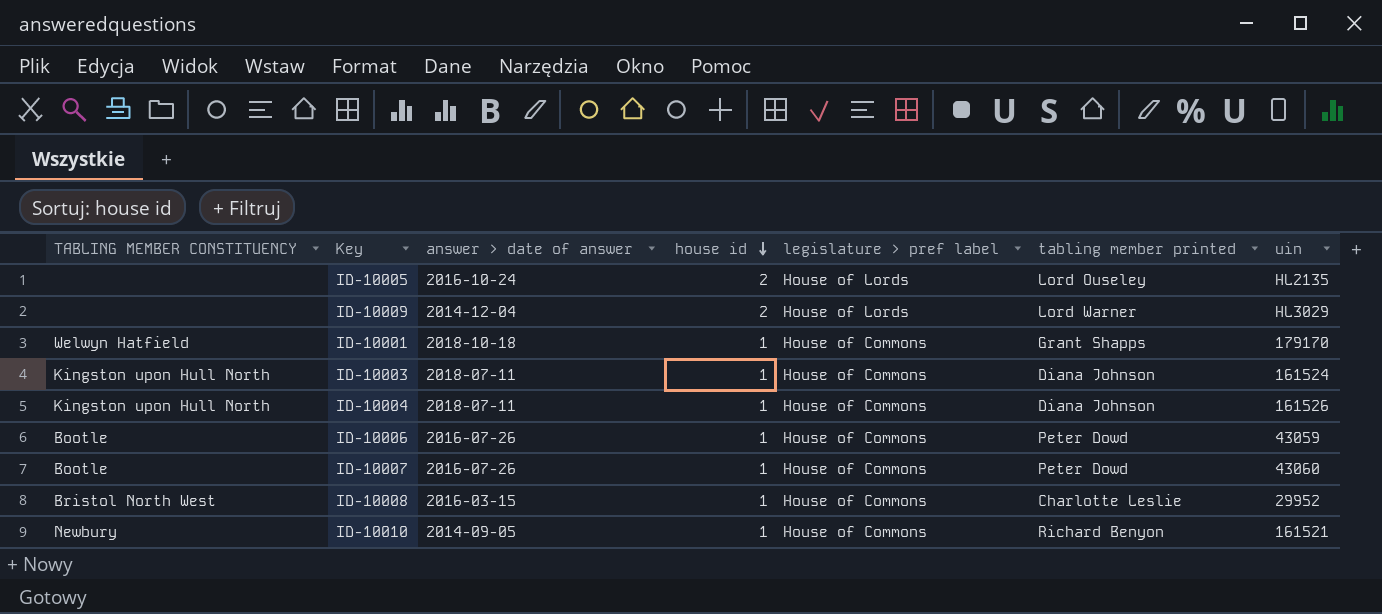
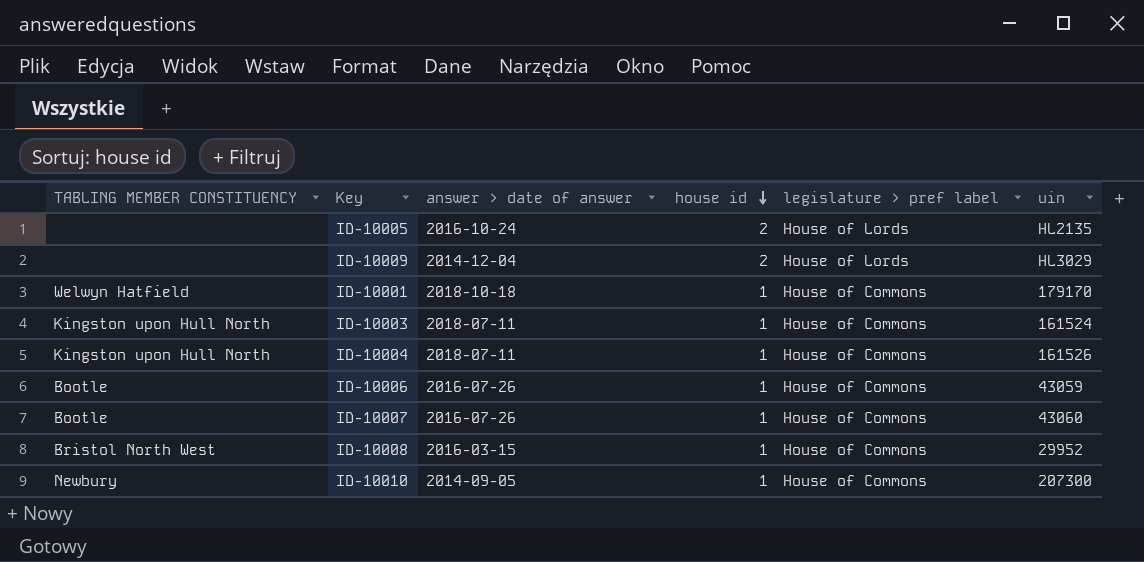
column tabling member printed | position: 6 -> none
ID-10010 | uin: 161521 -> 207300

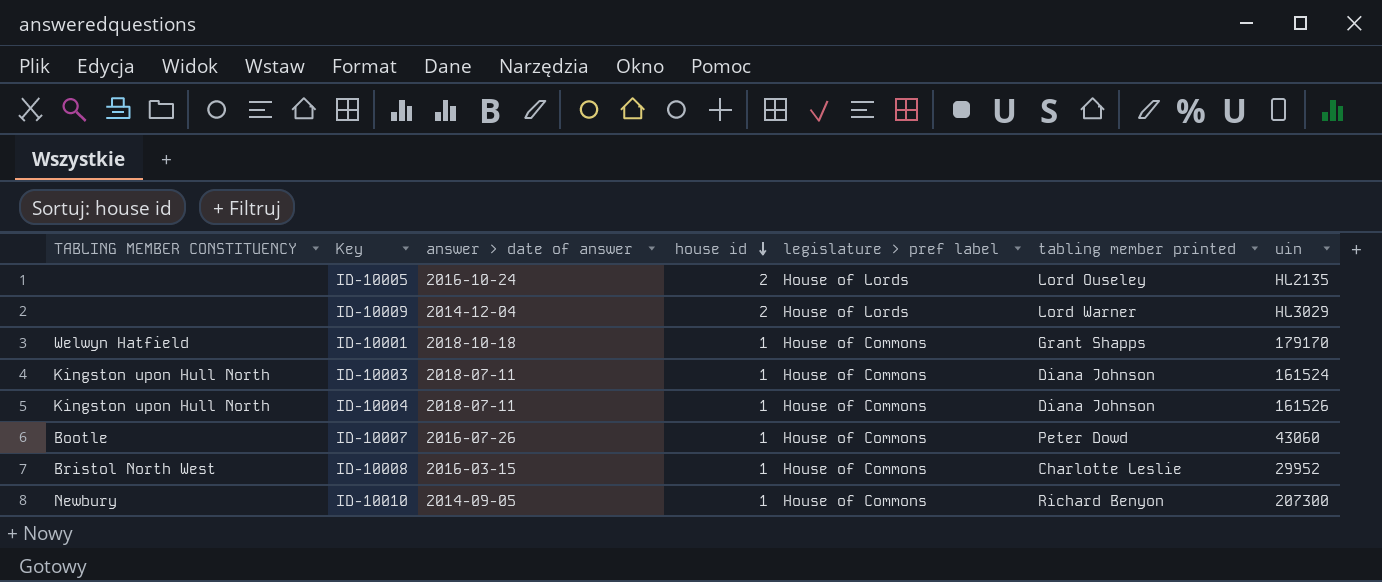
column tabling member printed | position: none -> 6
row ID-10006: Bootle | 2016-07-26 | 1 | House of Commons | 43059 -> none

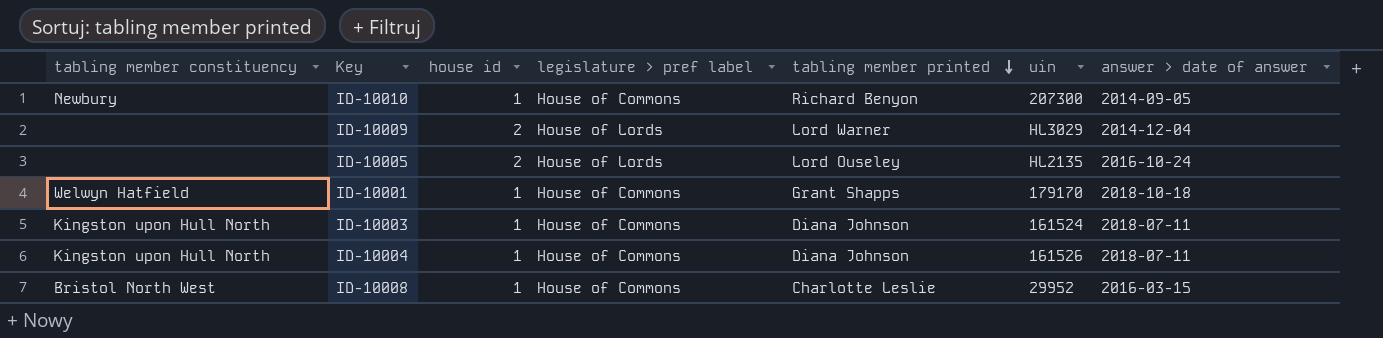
row order: house id descending -> tabling member printed descending
column name: TABLING MEMBER CONSTITUENCY -> tabling member constituency
column answer > date of answer | position: 3 -> 7
row ID-10007: Bootle | 2016-07-26 | 1 | House of Commons | Peter Dowd | 43060 -> none

